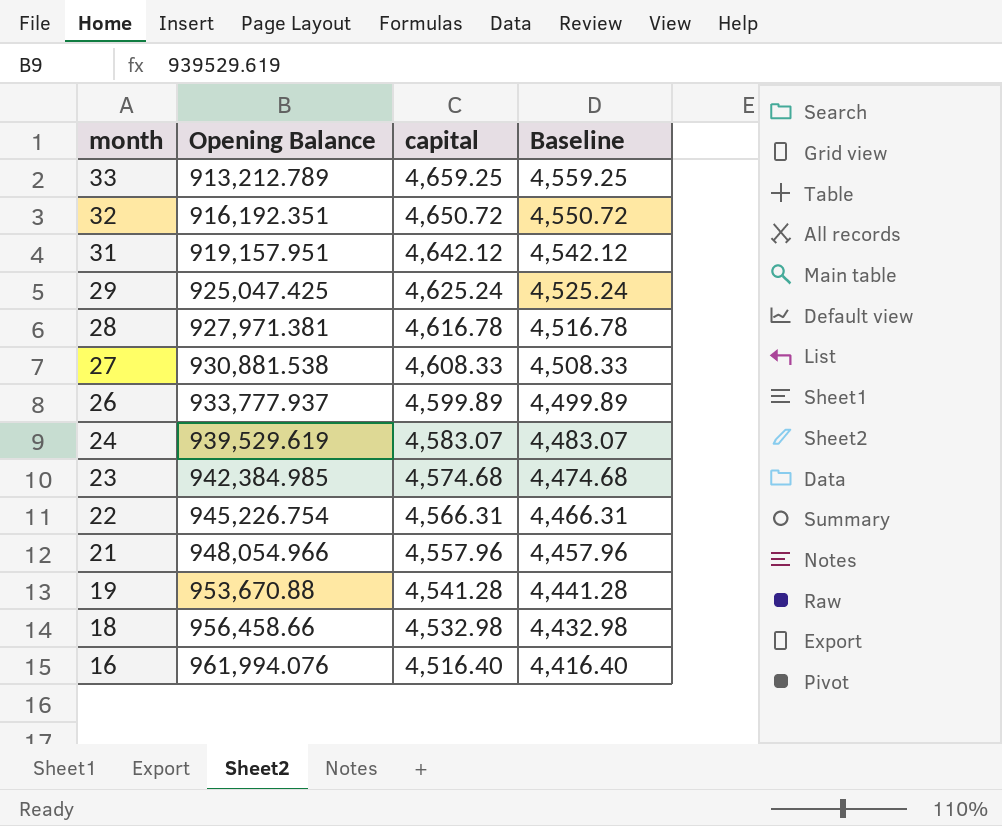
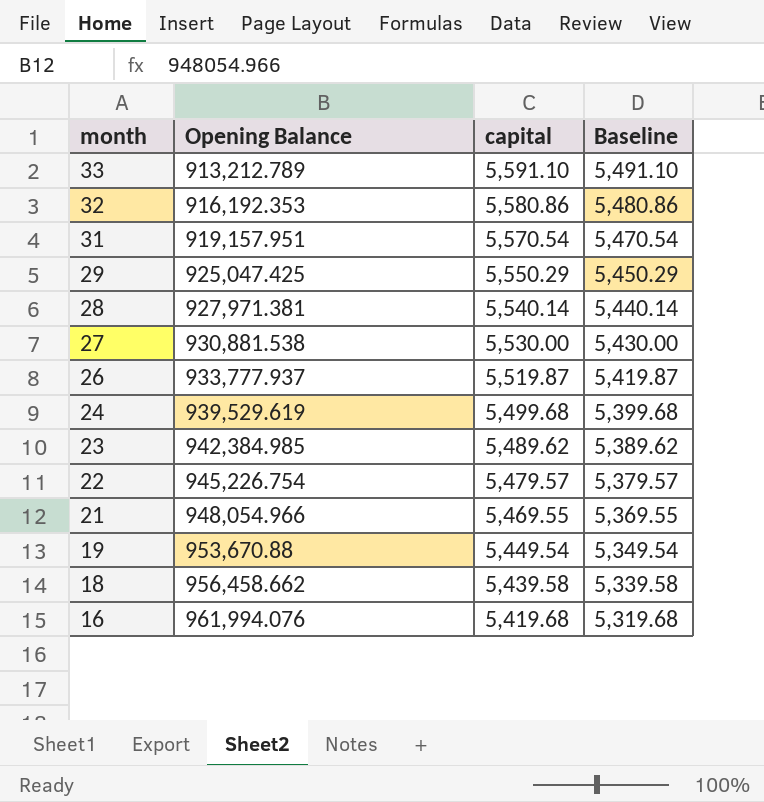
33 | capital: 4,659.25 -> 5,591.10
33 | Baseline: 4,559.25 -> 5,491.10
32 | Opening Balance: 916,192.351 -> 916,192.353
32 | capital: 4,650.72 -> 5,580.86
32 | Baseline: 4,550.72 -> 5,480.86
31 | capital: 4,642.12 -> 5,570.54
31 | Baseline: 4,542.12 -> 5,470.54
29 | capital: 4,625.24 -> 5,550.29
29 | Baseline: 4,525.24 -> 5,450.29
28 | capital: 4,616.78 -> 5,540.14
28 | Baseline: 4,516.78 -> 5,440.14
27 | capital: 4,608.33 -> 5,530.00
27 | Baseline: 4,508.33 -> 5,430.00
26 | capital: 4,599.89 -> 5,519.87
26 | Baseline: 4,499.89 -> 5,419.87
24 | capital: 4,583.07 -> 5,499.68
24 | Baseline: 4,483.07 -> 5,399.68
23 | capital: 4,574.68 -> 5,489.62
23 | Baseline: 4,474.68 -> 5,389.62
22 | capital: 4,566.31 -> 5,479.57
22 | Baseline: 4,466.31 -> 5,379.57
21 | capital: 4,557.96 -> 5,469.55
21 | Baseline: 4,457.96 -> 5,369.55
19 | capital: 4,541.28 -> 5,449.54
19 | Baseline: 4,441.28 -> 5,349.54
18 | Opening Balance: 956,458.66 -> 956,458.662
18 | capital: 4,532.98 -> 5,439.58
18 | Baseline: 4,432.98 -> 5,339.58
16 | capital: 4,516.40 -> 5,419.68
16 | Baseline: 4,416.40 -> 5,319.68

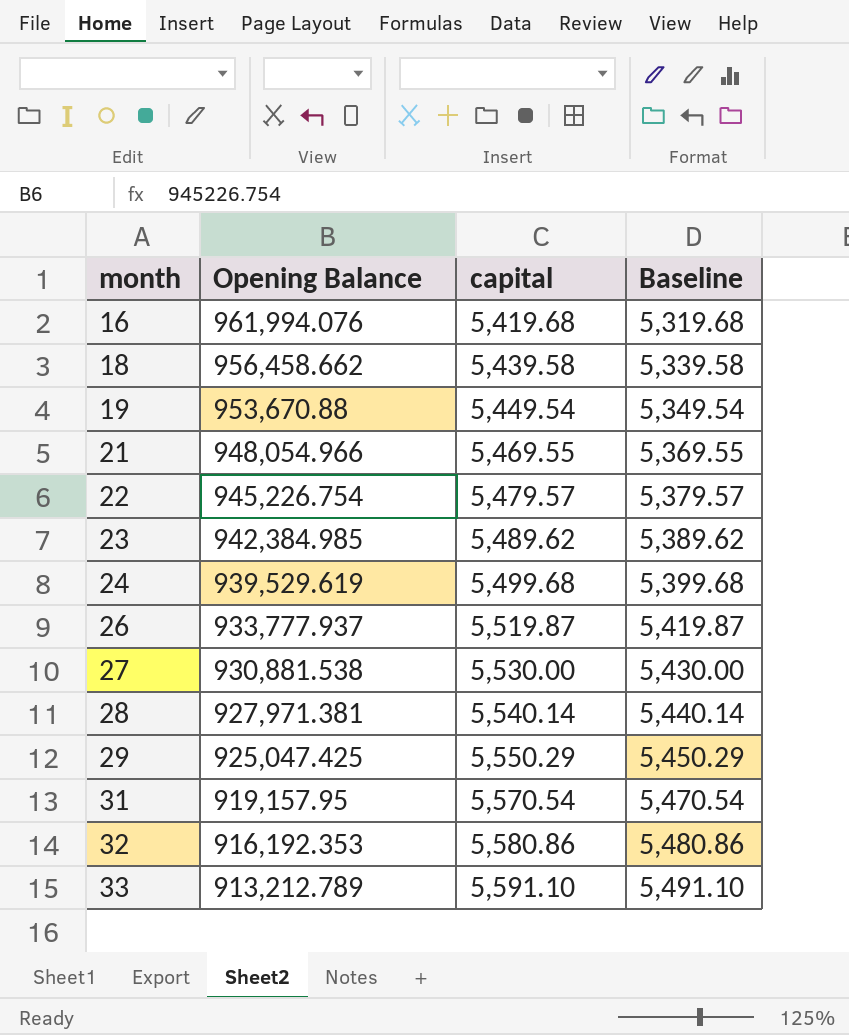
row order: month descending -> month ascending
31 | Opening Balance: 919,157.951 -> 919,157.95

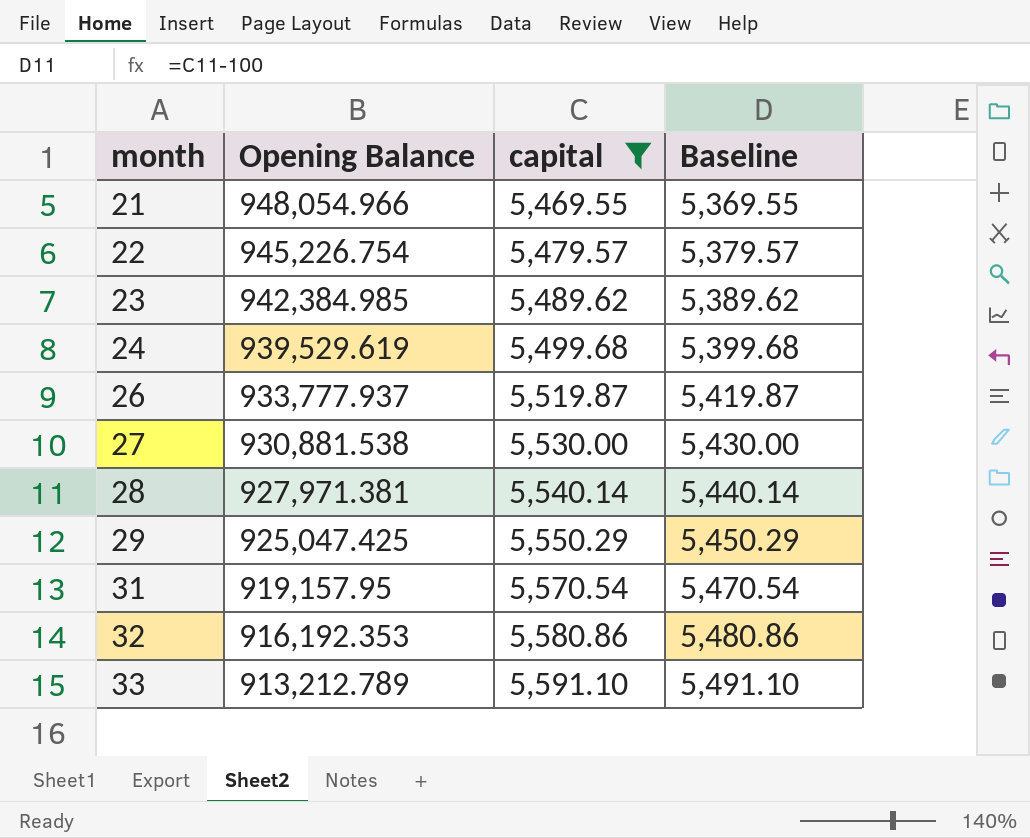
filter: none -> capital >= 5,469.55

